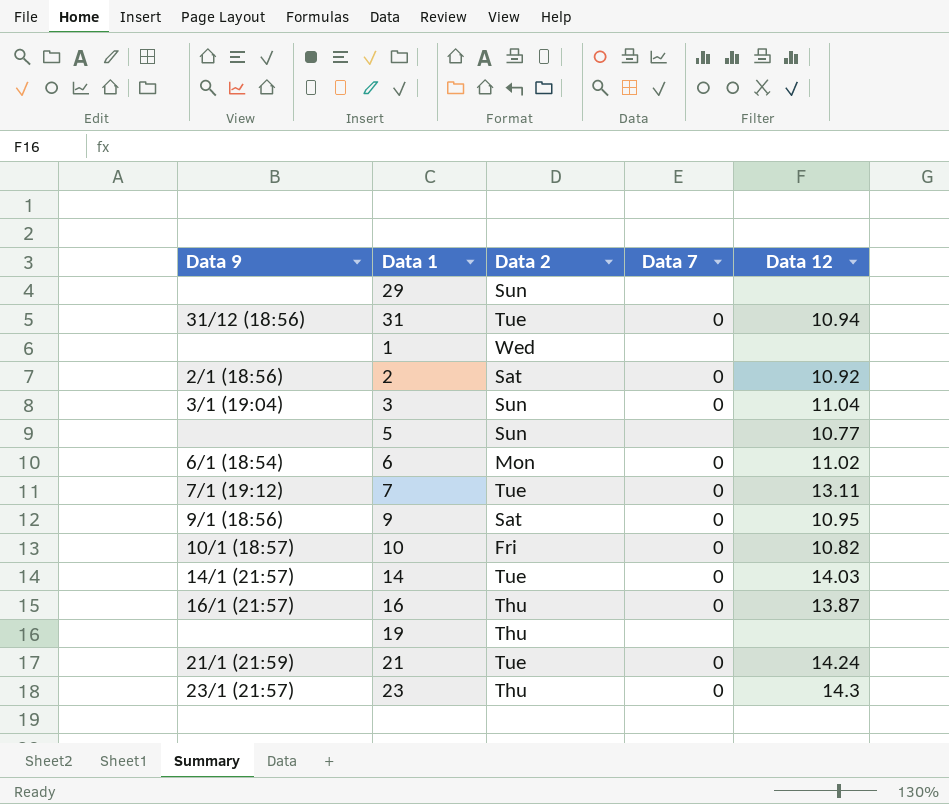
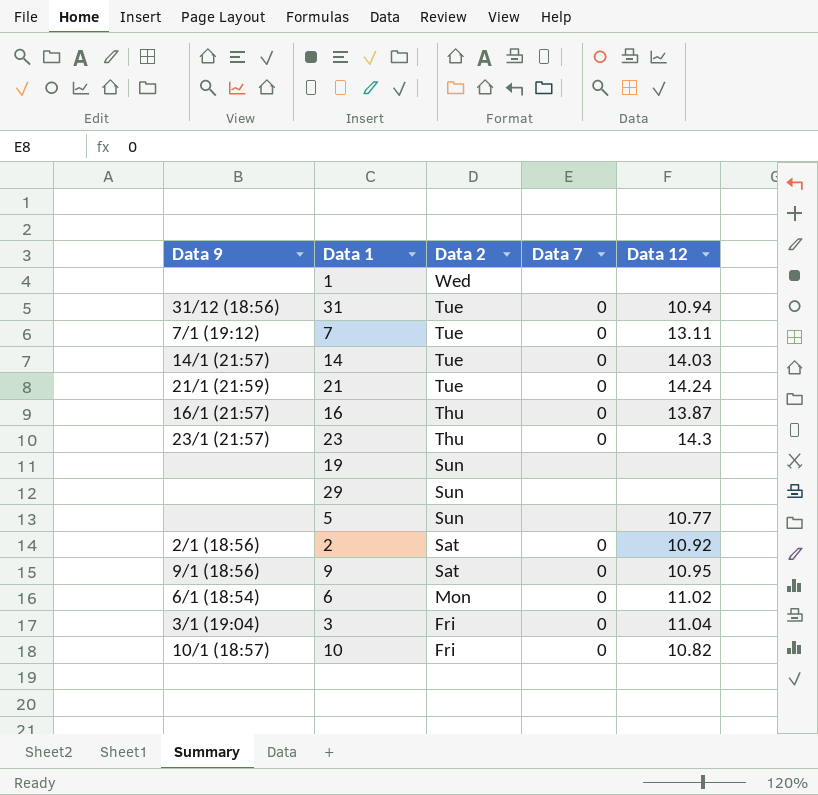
row order: none -> Data 2 descending
19 | Data 2: Thu -> Sun
3 | Data 2: Sun -> Fri

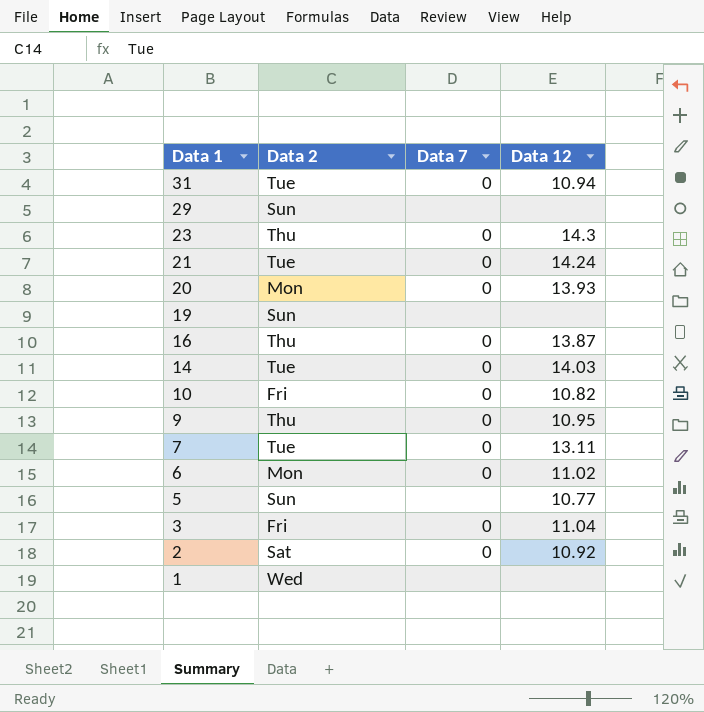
row order: Data 2 descending -> Data 1 descending
column Data 9 | position: 1 -> none
row 20: none -> Mon | 0 | 13.93
9 | Data 2: Sat -> Thu

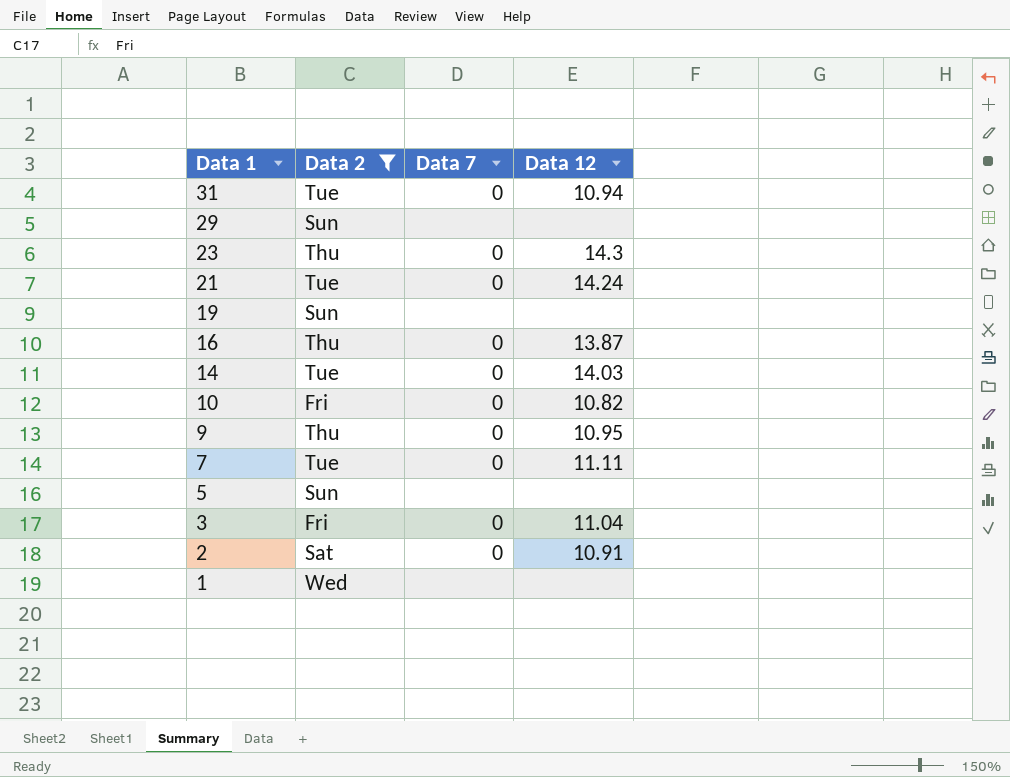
filter: none -> Data 2 != Mon
7 | Data 12: 13.11 -> 11.11
5 | Data 12: 10.77 -> none
2 | Data 12: 10.92 -> 10.91

